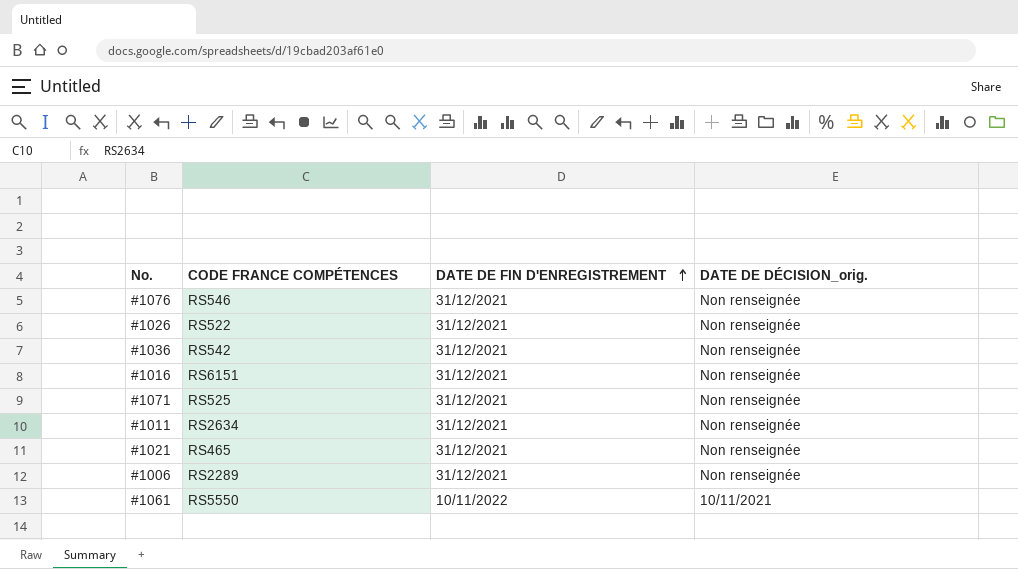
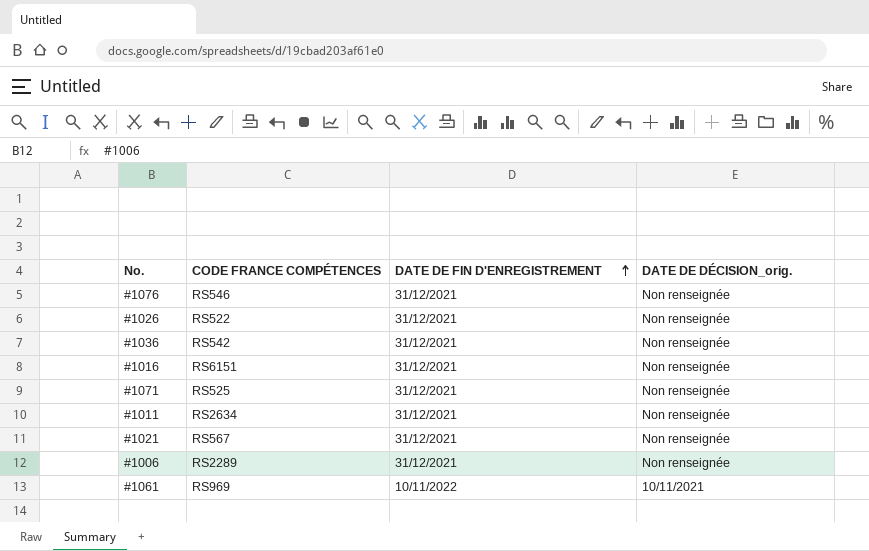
#1021 | CODE FRANCE COMPÉTENCES: RS465 -> RS567
#1061 | CODE FRANCE COMPÉTENCES: RS5550 -> RS969

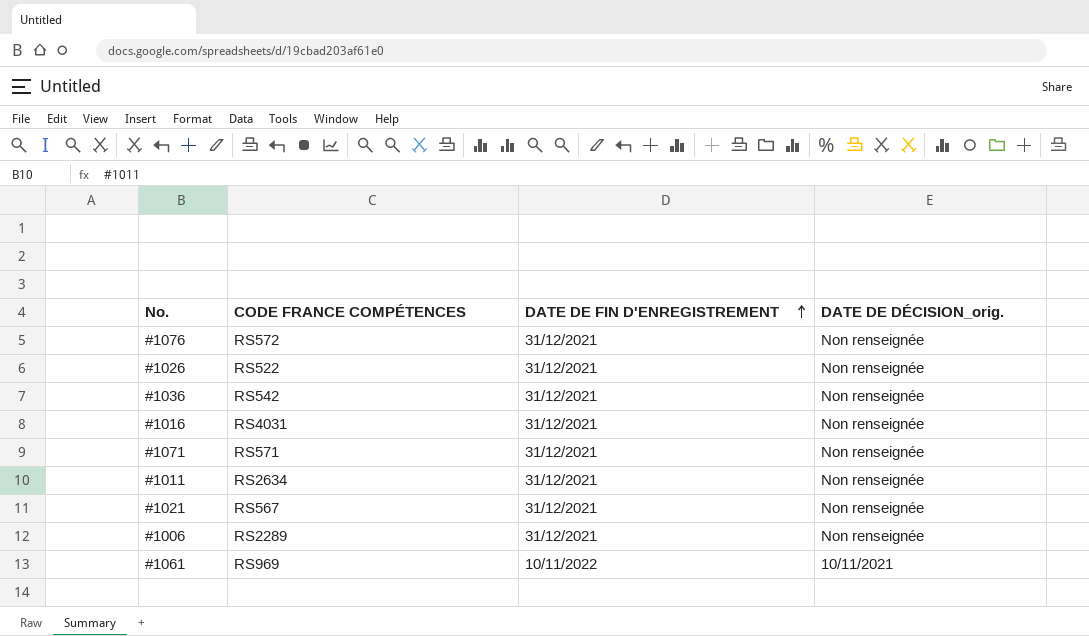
#1076 | CODE FRANCE COMPÉTENCES: RS546 -> RS572
#1016 | CODE FRANCE COMPÉTENCES: RS6151 -> RS4031
#1071 | CODE FRANCE COMPÉTENCES: RS525 -> RS571

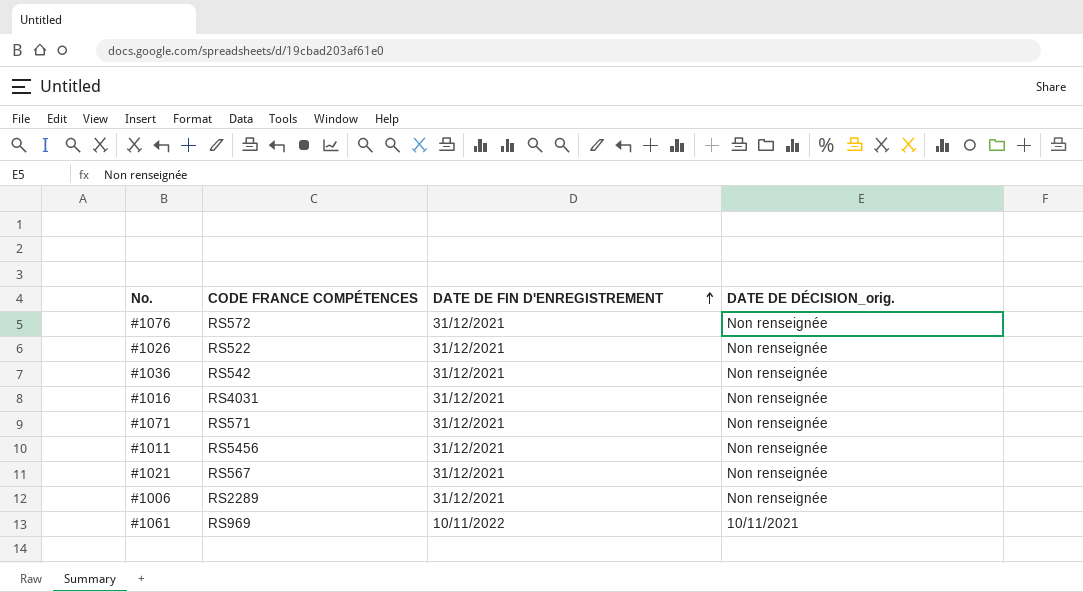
#1011 | CODE FRANCE COMPÉTENCES: RS2634 -> RS5456

